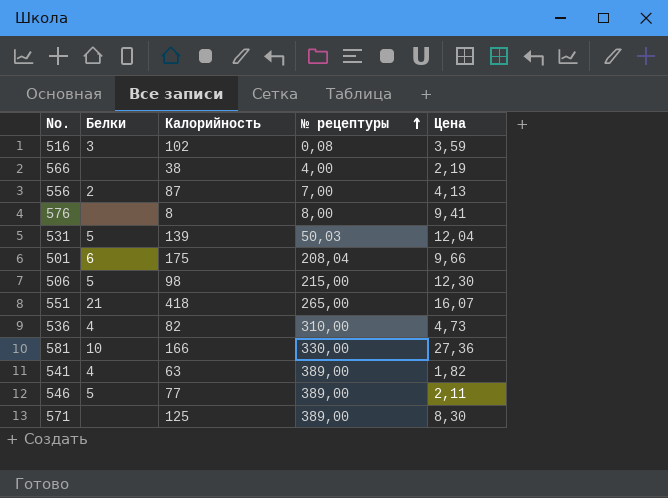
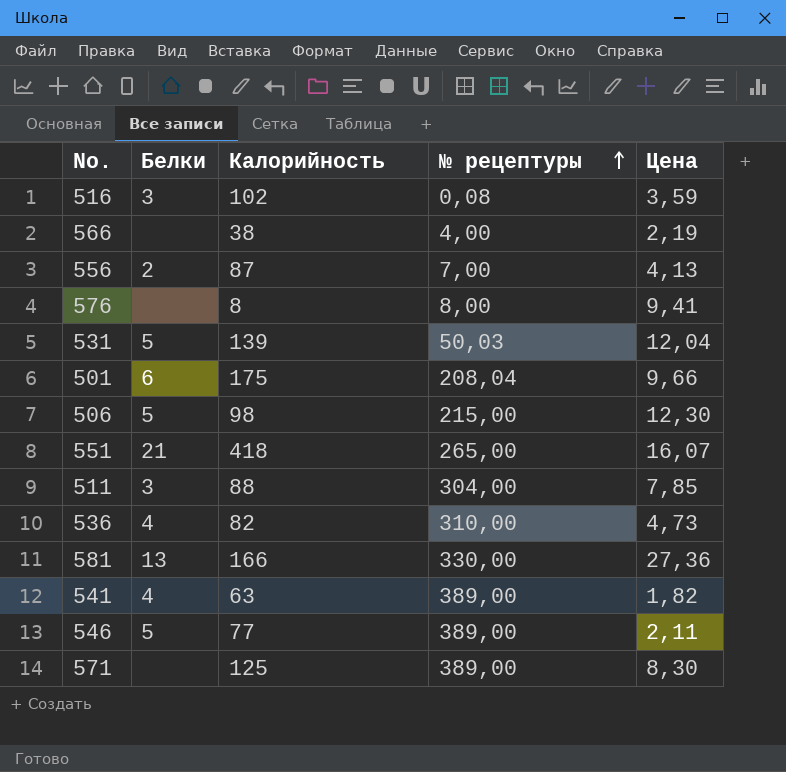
row 511: none -> 3 | 88 | 304,00 | 7,85
581 | Белки: 10 -> 13

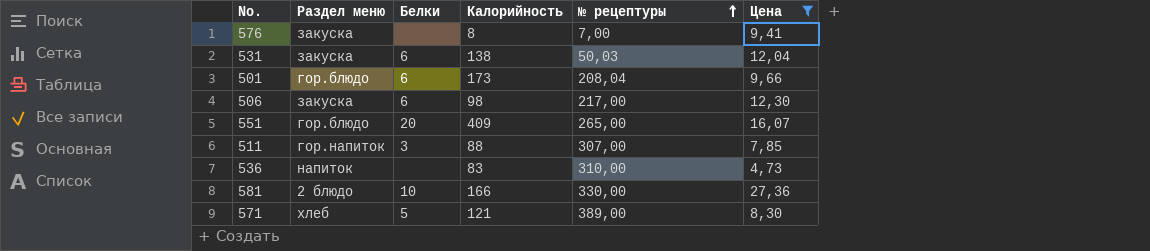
filter: none -> Цена >= 4,73
column Раздел меню | position: none -> 2
576 | № рецептуры: 8,00 -> 7,00
531 | Белки: 5 -> 6
531 | Калорийность: 139 -> 138
501 | Калорийность: 175 -> 173
506 | Белки: 5 -> 6
506 | № рецептуры: 215,00 -> 217,00
551 | Белки: 21 -> 20
551 | Калорийность: 418 -> 409
511 | № рецептуры: 304,00 -> 307,00
536 | Белки: 4 -> none
536 | Калорийность: 82 -> 83
581 | Белки: 13 -> 10
571 | Белки: none -> 5
571 | Калорийность: 125 -> 121

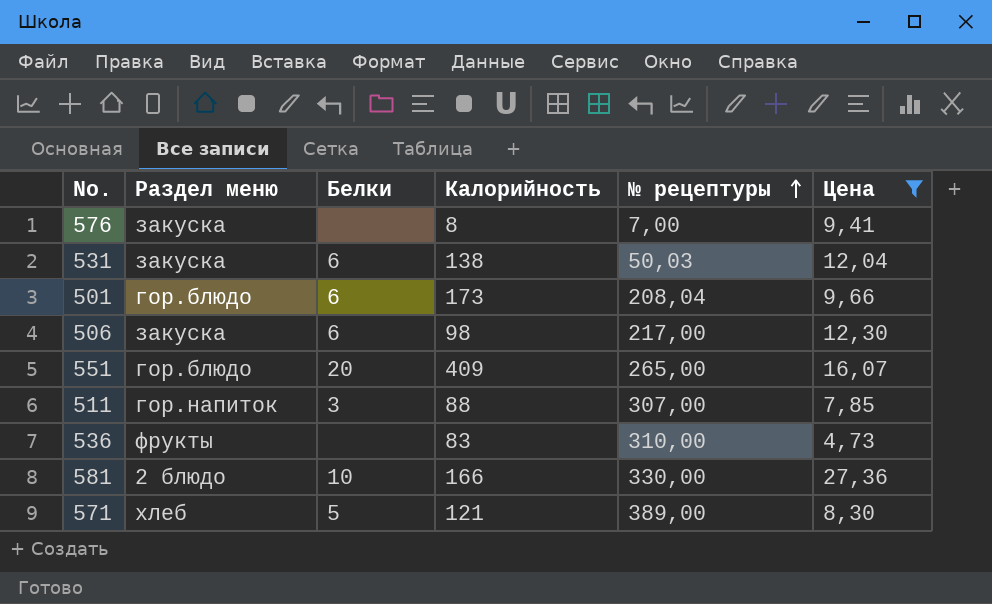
536 | Раздел меню: напиток -> фрукты

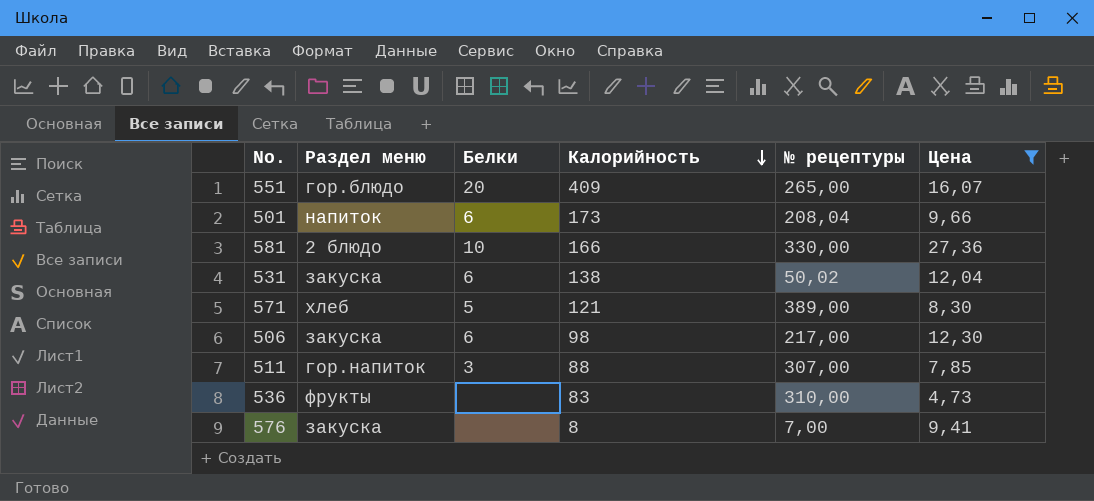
row order: № рецептуры ascending -> Калорийность descending
501 | Раздел меню: гор.блюдо -> напиток
531 | № рецептуры: 50,03 -> 50,02

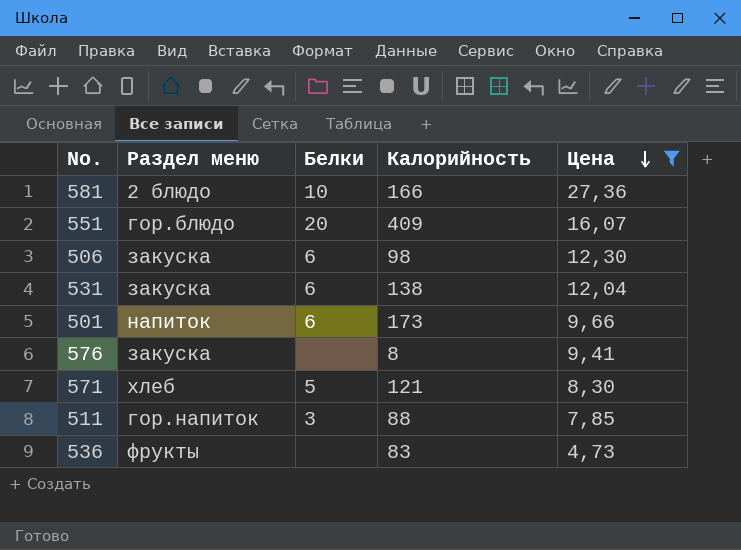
row order: Калорийность descending -> Цена descending
column № рецептуры | position: 5 -> none

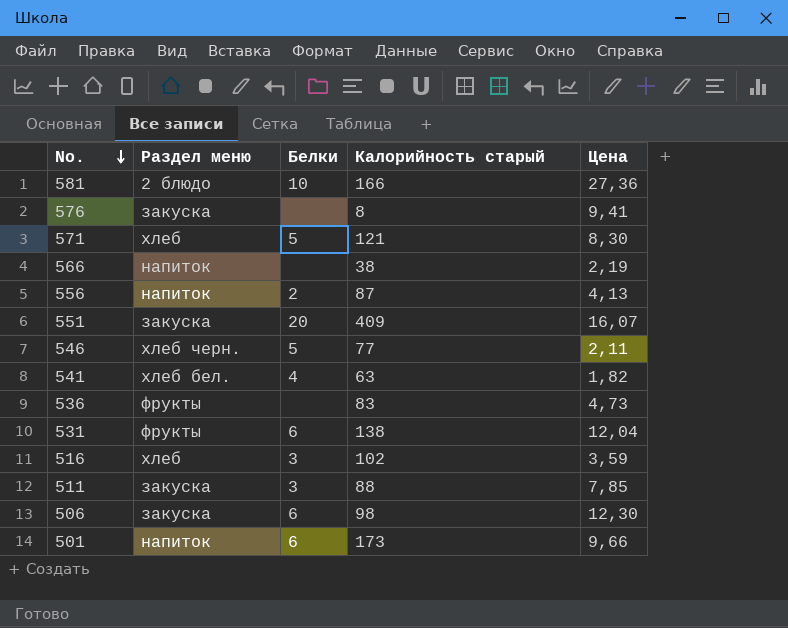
filter: Цена >= 4,73 -> none
row order: Цена descending -> No. descending
column name: Калорийность -> Калорийность старый
551 | Раздел меню: гор.блюдо -> закуска
531 | Раздел меню: закуска -> фрукты
511 | Раздел меню: гор.напиток -> закуска

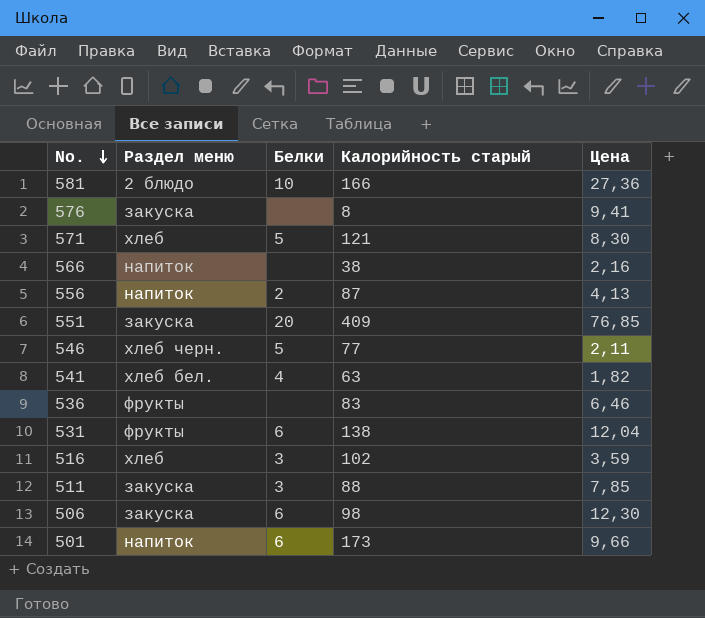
566 | Цена: 2,19 -> 2,16
551 | Цена: 16,07 -> 76,85
536 | Цена: 4,73 -> 6,46

